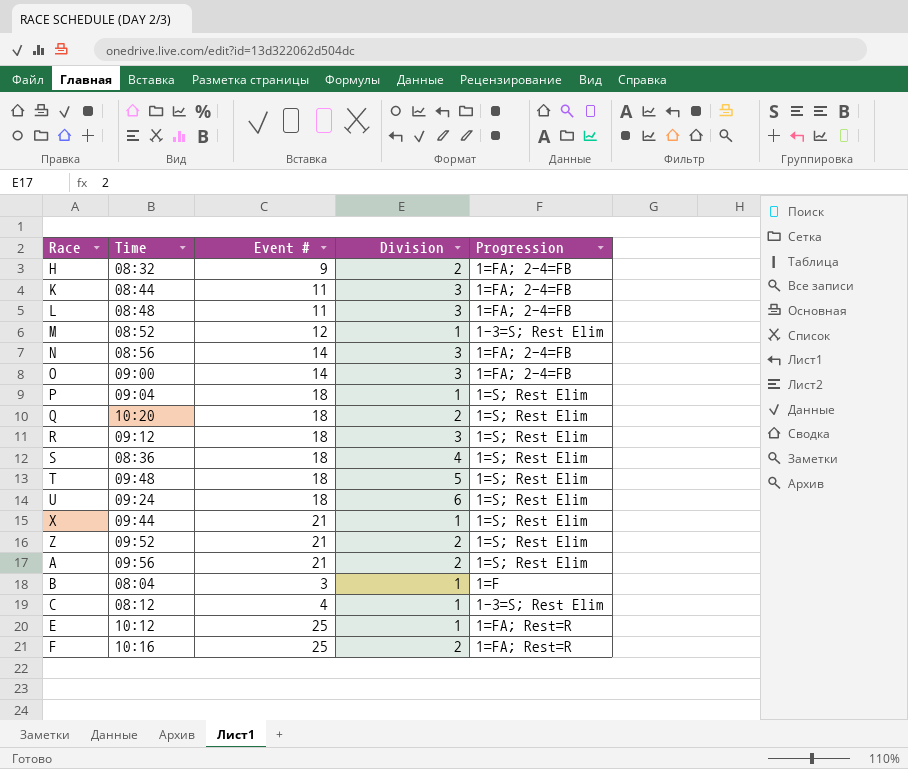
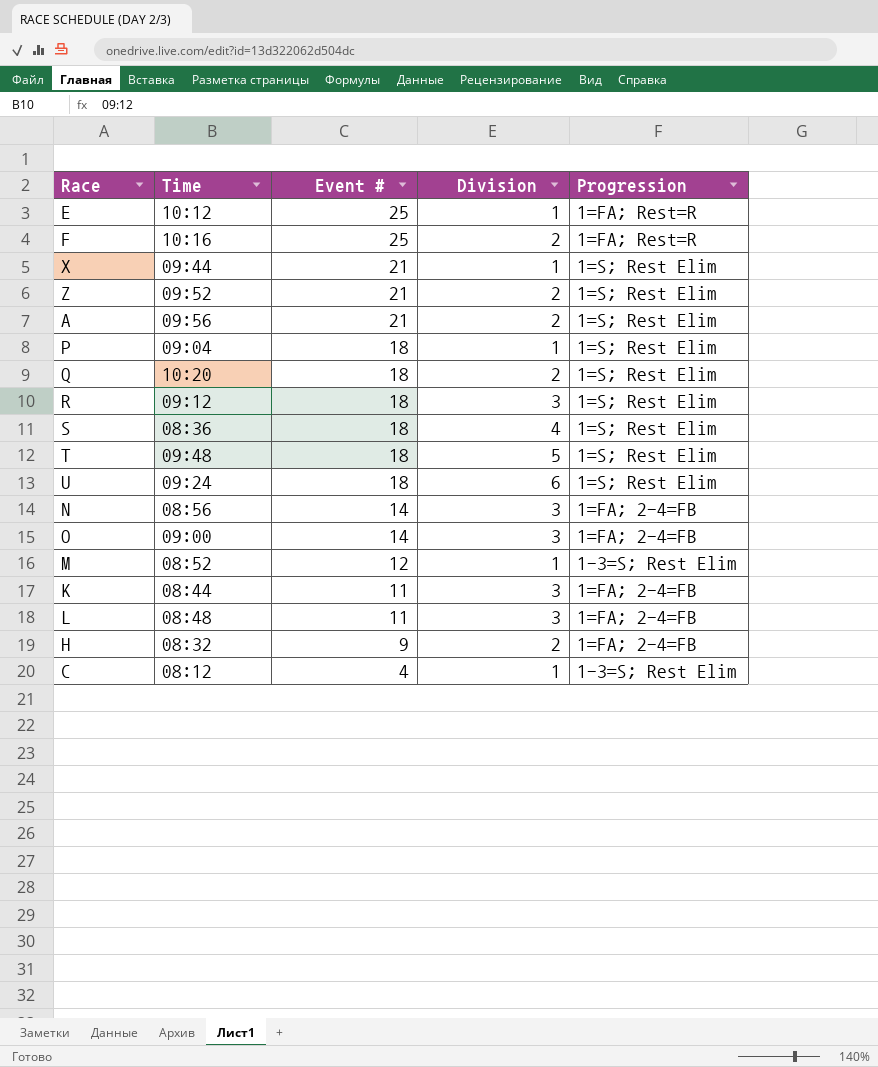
row order: none -> Event # descending
row B: 08:04 | 3 | 1 | 1=F -> none

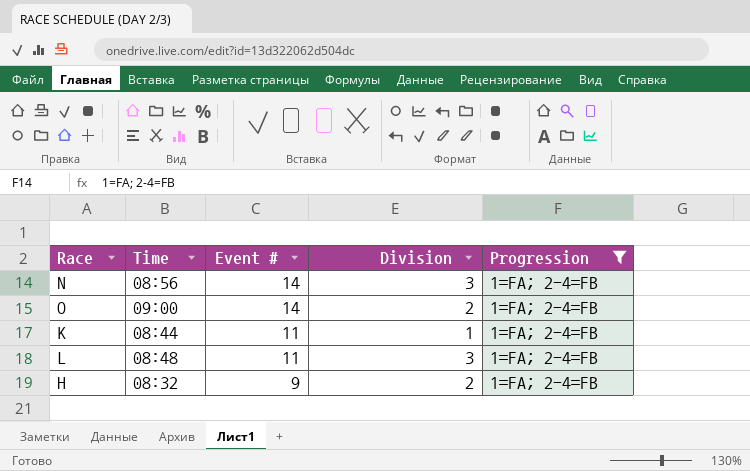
filter: none -> Progression = 1=FA; 2-4=FB
O | Division: 3 -> 2
K | Division: 3 -> 1

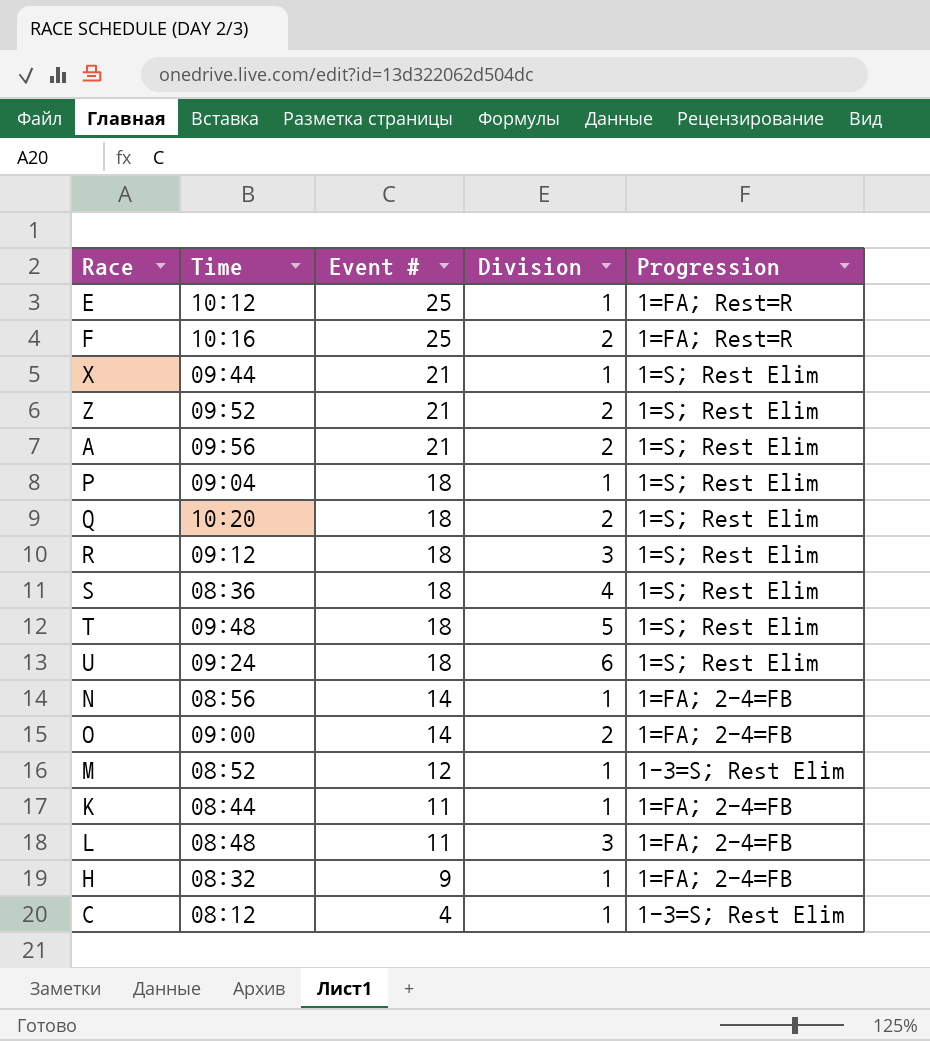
filter: Progression = 1=FA; 2-4=FB -> none
N | Division: 3 -> 1
H | Division: 2 -> 1

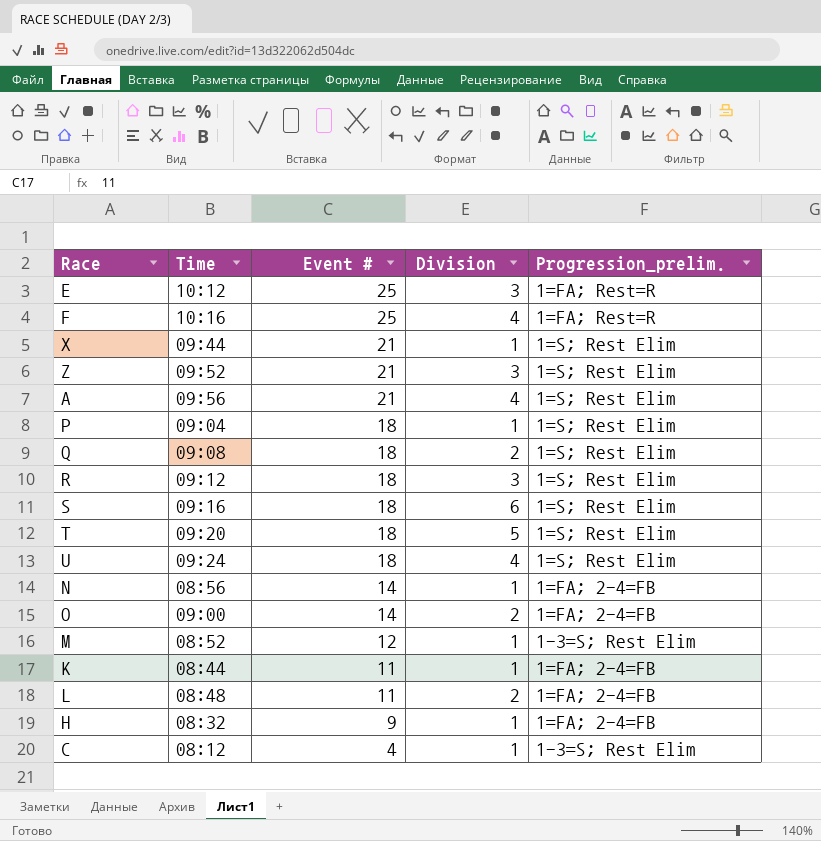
column name: Progression -> Progression_prelim.
E | Division: 1 -> 3
F | Division: 2 -> 4
Z | Division: 2 -> 3
A | Division: 2 -> 4
Q | Time: 10:20 -> 09:08
S | Time: 08:36 -> 09:16
S | Division: 4 -> 6
T | Time: 09:48 -> 09:20
U | Division: 6 -> 4
L | Division: 3 -> 2

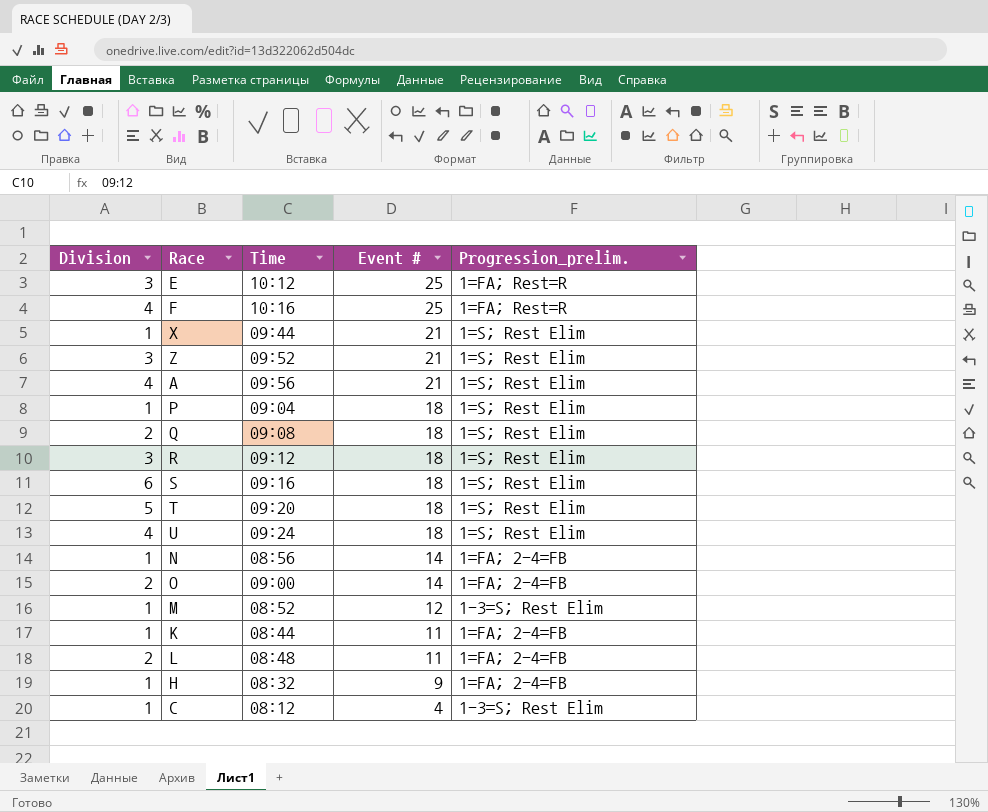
column Division | position: 4 -> 1

